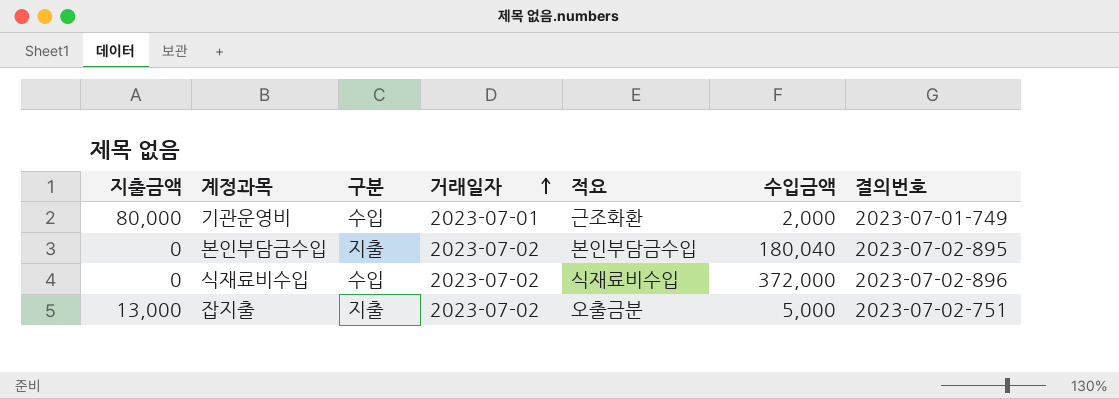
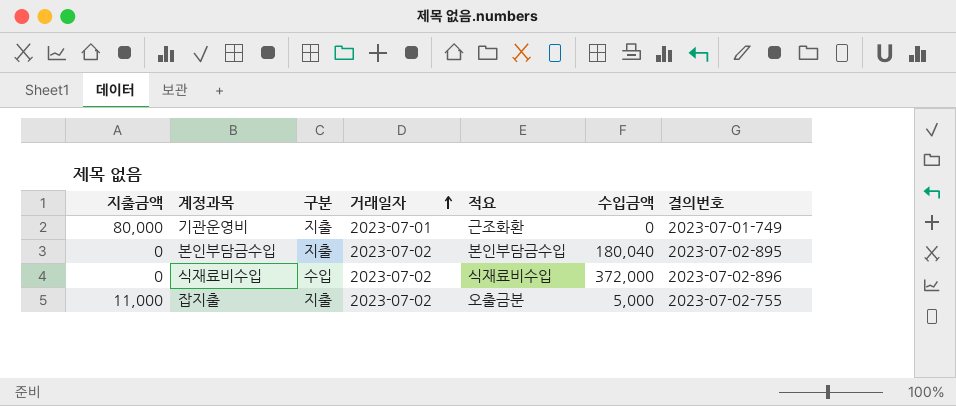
기관운영비 | 구분: 수입 -> 지출
기관운영비 | 수입금액: 2,000 -> 0
잡지출 | 지출금액: 13,000 -> 11,000
잡지출 | 결의번호: 2023-07-02-751 -> 2023-07-02-755

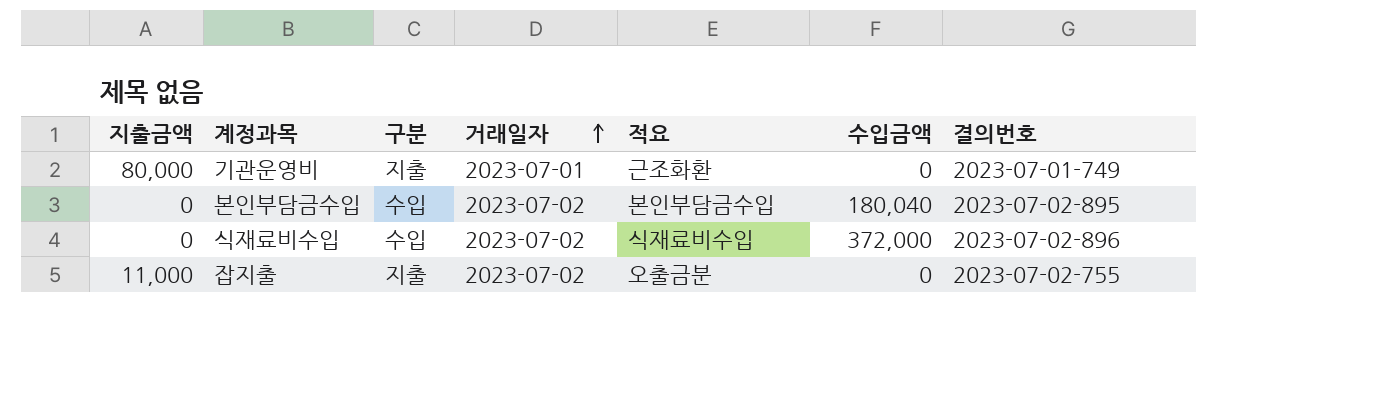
본인부담금수입 | 구분: 지출 -> 수입
잡지출 | 수입금액: 5,000 -> 0

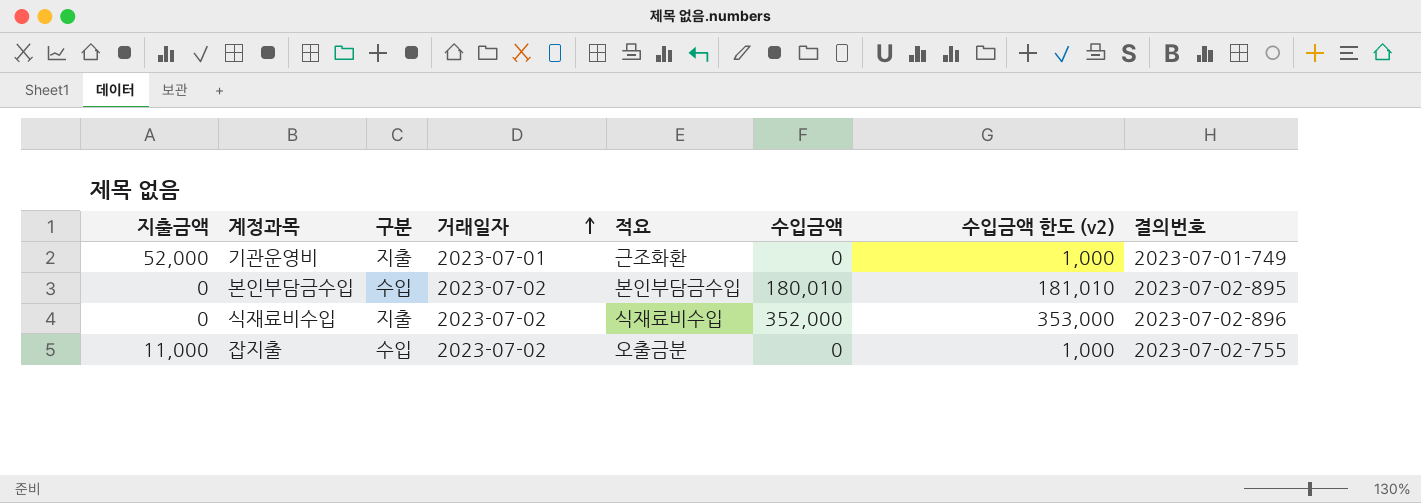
column 수입금액 한도 (v2) | formula: none -> [수입금액] + 1000
기관운영비 | 지출금액: 80,000 -> 52,000
본인부담금수입 | 수입금액: 180,040 -> 180,010
식재료비수입 | 구분: 수입 -> 지출
식재료비수입 | 수입금액: 372,000 -> 352,000
잡지출 | 구분: 지출 -> 수입

